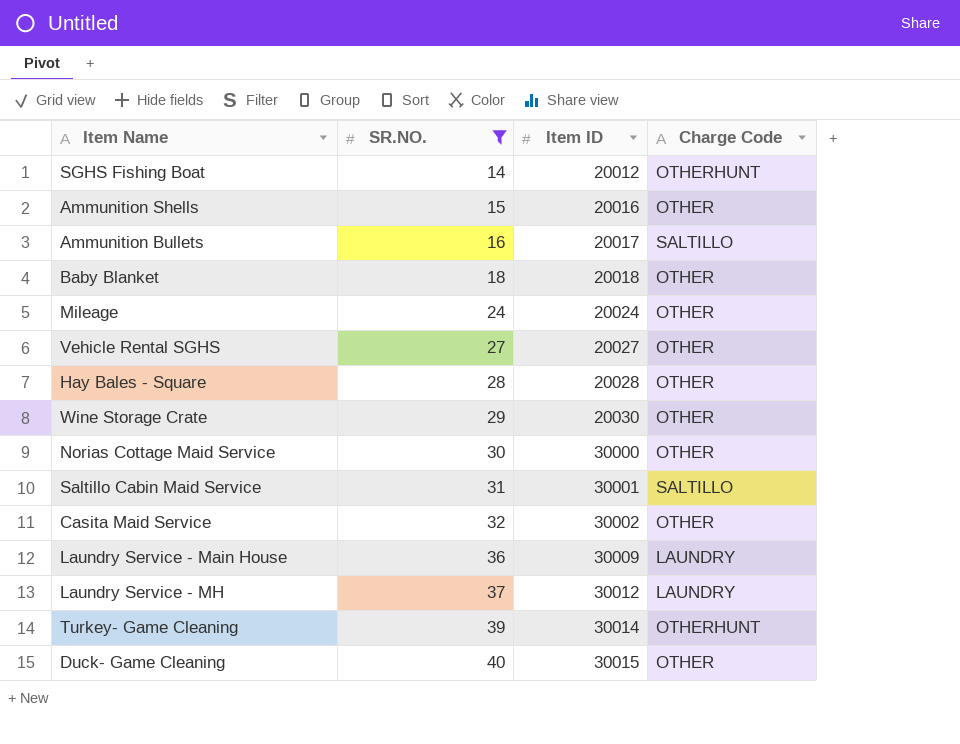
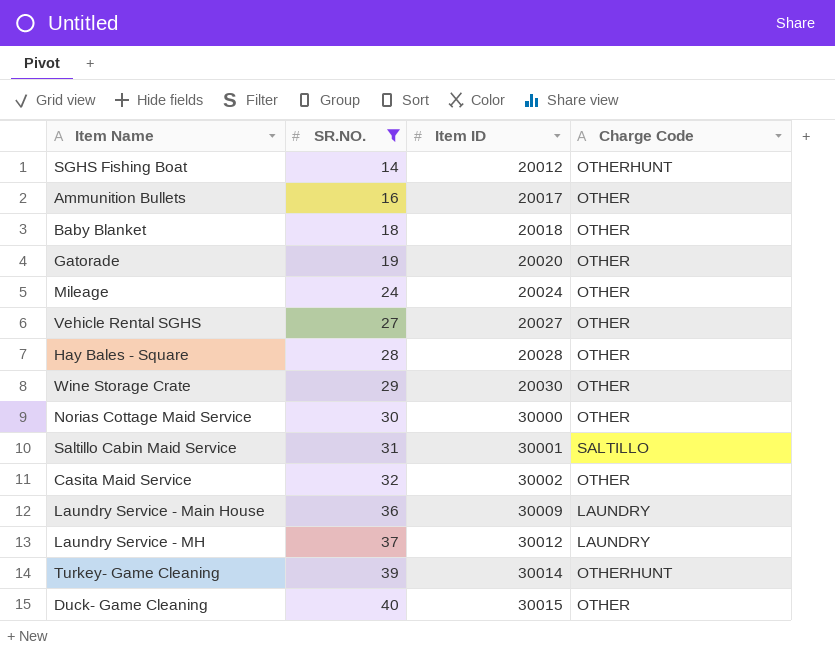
row Ammunition Shells: 15 | 20016 | OTHER -> none
Ammunition Bullets | Charge Code: SALTILLO -> OTHER
row Gatorade: none -> 19 | 20020 | OTHER

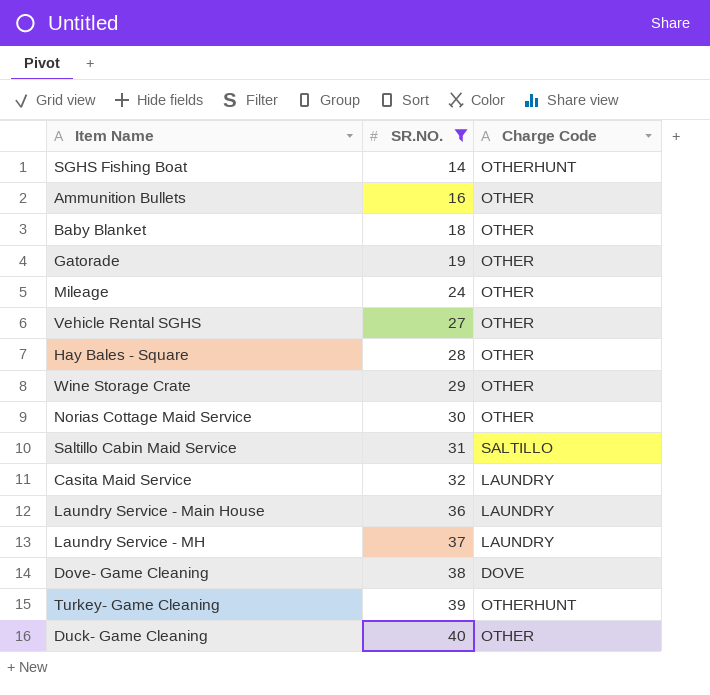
column Item ID | position: 3 -> none
Casita Maid Service | Charge Code: OTHER -> LAUNDRY
row Dove- Game Cleaning: none -> 38 | DOVE

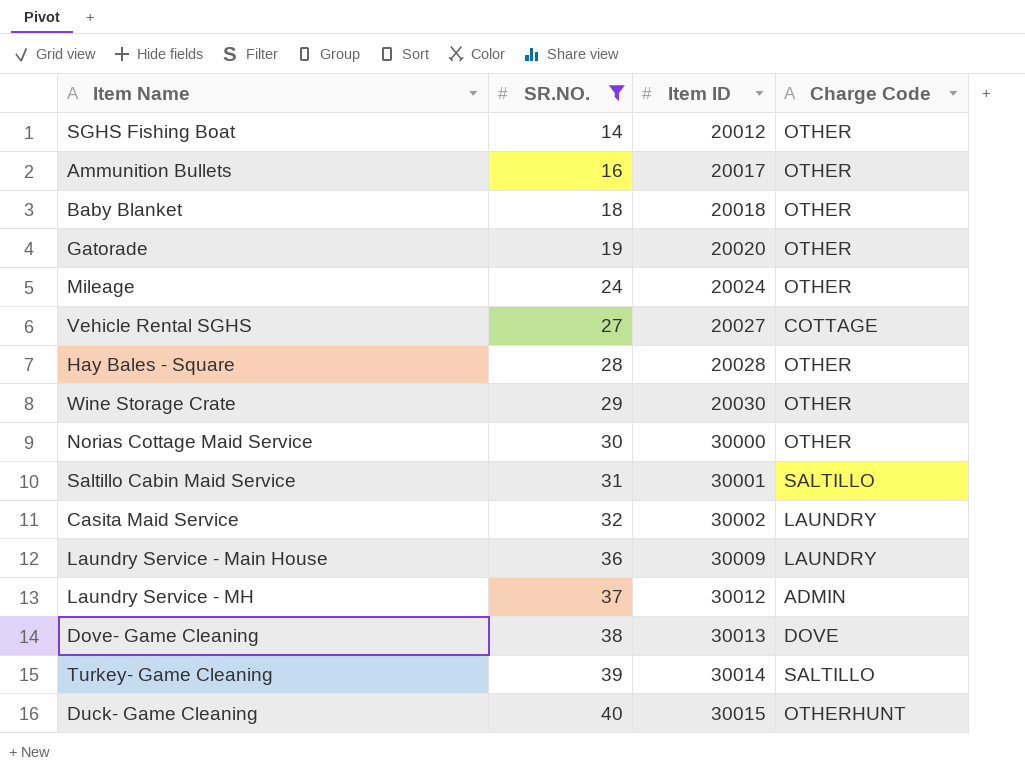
column Item ID | position: none -> 3
SGHS Fishing Boat | Charge Code: OTHERHUNT -> OTHER
Vehicle Rental SGHS | Charge Code: OTHER -> COTTAGE
Laundry Service - MH | Charge Code: LAUNDRY -> ADMIN
Turkey- Game Cleaning | Charge Code: OTHERHUNT -> SALTILLO
Duck- Game Cleaning | Charge Code: OTHER -> OTHERHUNT

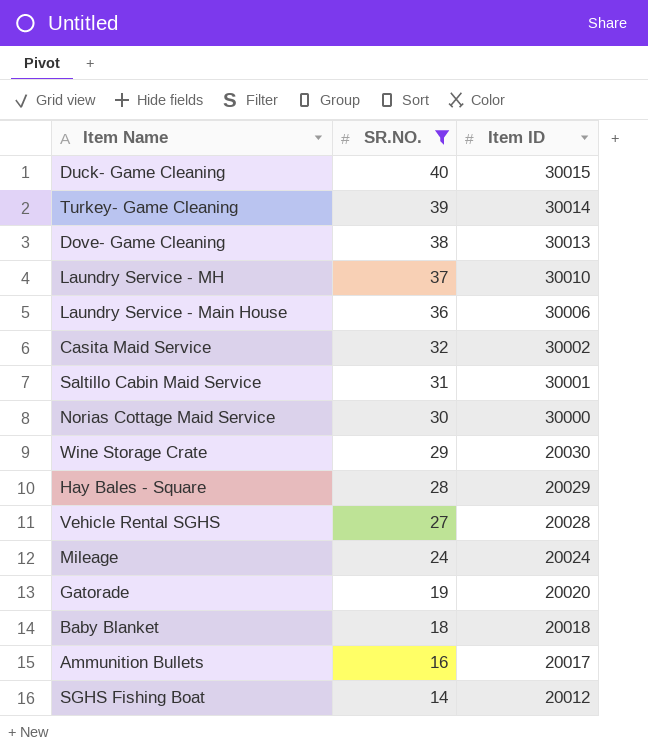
row order: SR.NO. ascending -> SR.NO. descending
column Charge Code | position: 4 -> none
Laundry Service - MH | Item ID: 30012 -> 30010
Laundry Service - Main House | Item ID: 30009 -> 30006
Hay Bales - Square | Item ID: 20028 -> 20029
Vehicle Rental SGHS | Item ID: 20027 -> 20028

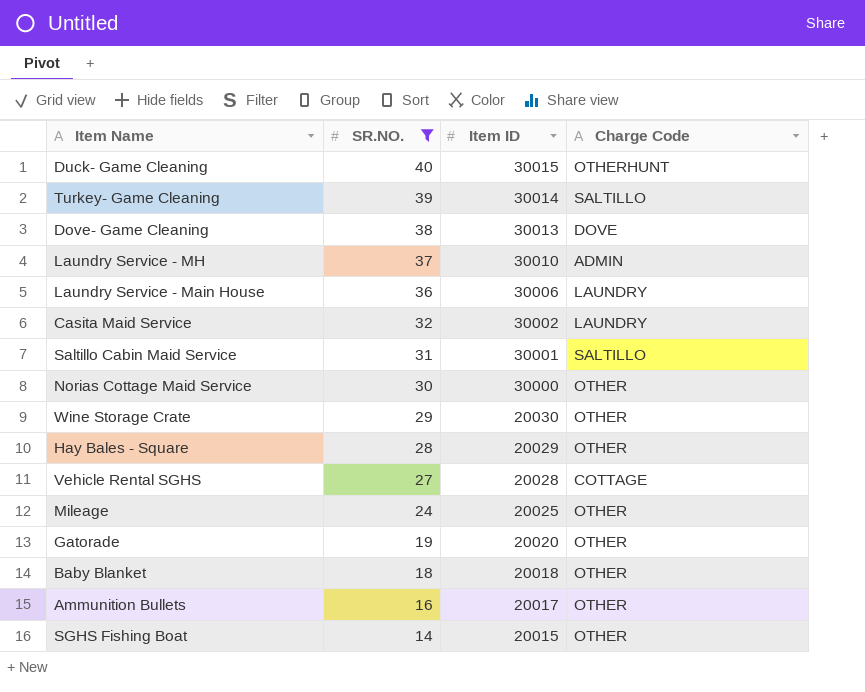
column Charge Code | position: none -> 4
Mileage | Item ID: 20024 -> 20025
SGHS Fishing Boat | Item ID: 20012 -> 20015

